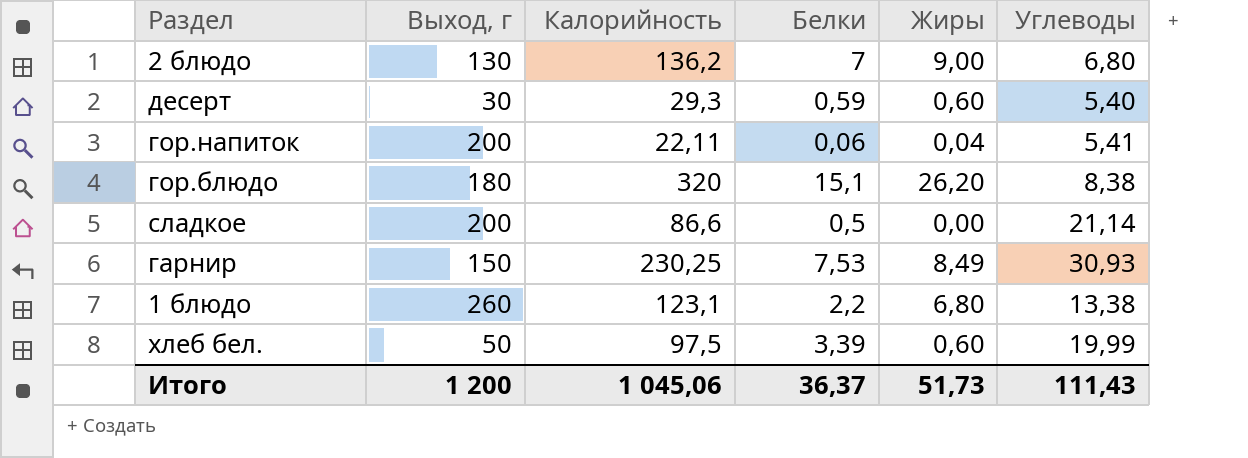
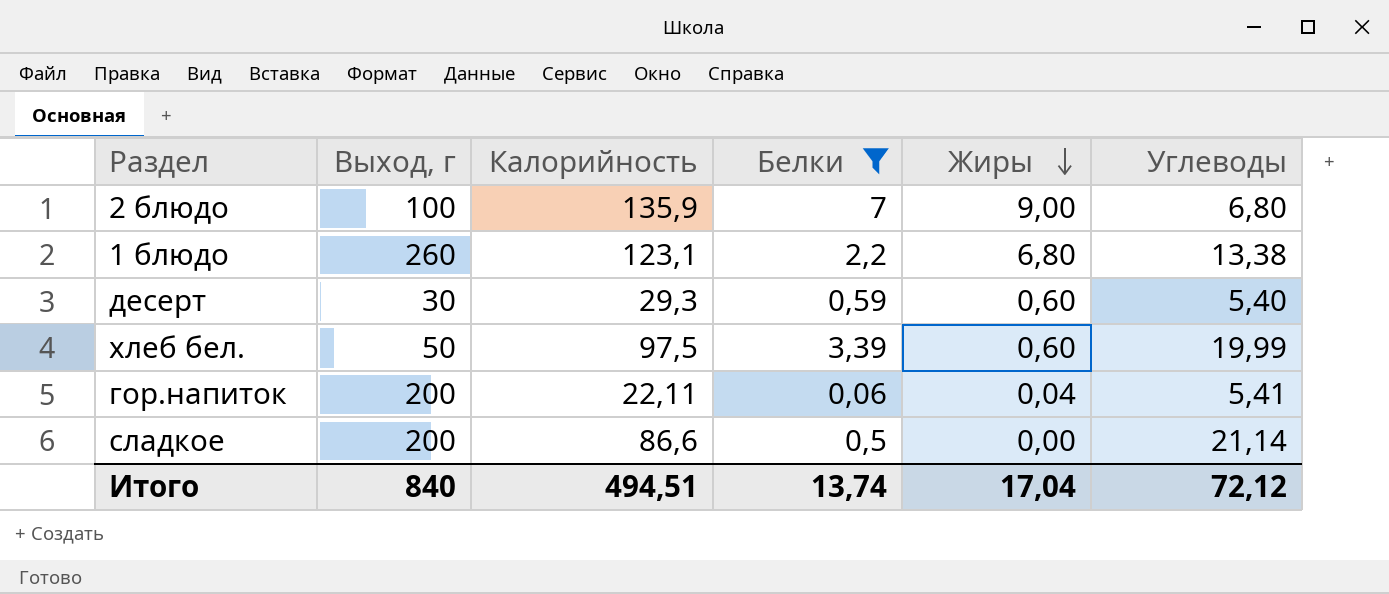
filter: none -> Белки <= 7
row order: none -> Жиры descending
2 блюдо | Выход, г: 130 -> 100
2 блюдо | Калорийность: 136,2 -> 135,9
Итого | Выход, г: 1 200 -> 840
Итого | Калорийность: 1 045,06 -> 494,51
Итого | Белки: 36,37 -> 13,74
Итого | Жиры: 51,73 -> 17,04
Итого | Углеводы: 111,43 -> 72,12

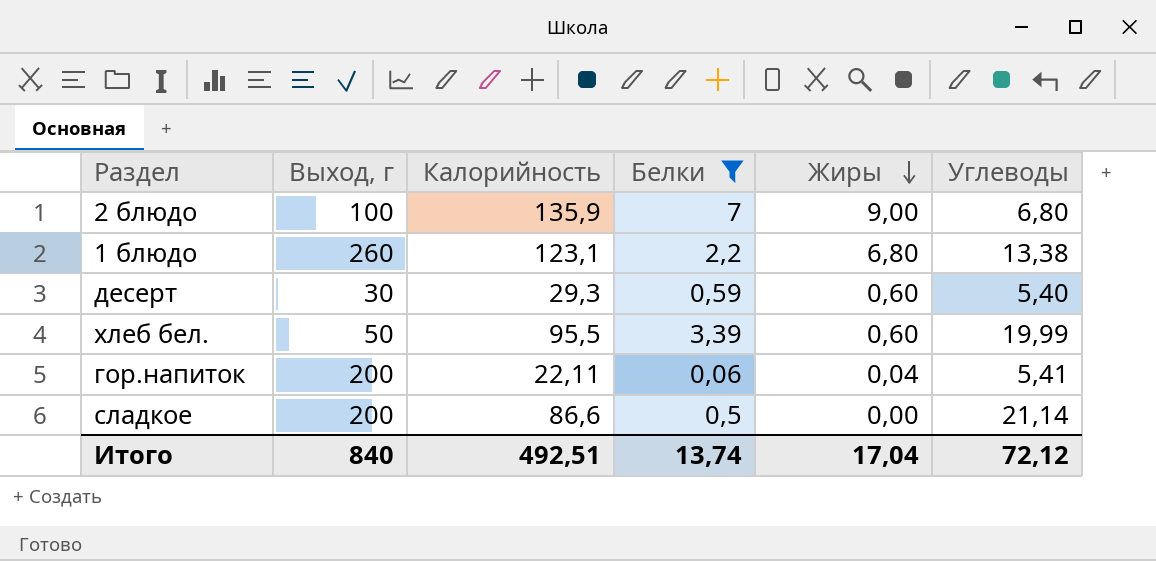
хлеб бел. | Калорийность: 97,5 -> 95,5
Итого | Калорийность: 494,51 -> 492,51

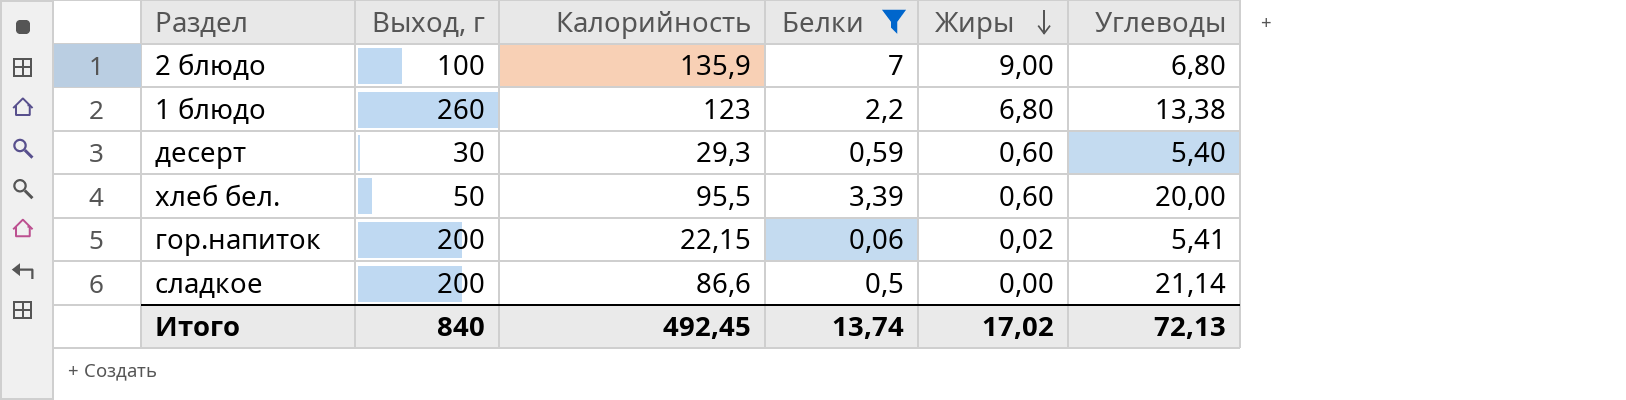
1 блюдо | Калорийность: 123,1 -> 123
хлеб бел. | Углеводы: 19,99 -> 20,00
гор.напиток | Калорийность: 22,11 -> 22,15
гор.напиток | Жиры: 0,04 -> 0,02
Итого | Калорийность: 492,51 -> 492,45
Итого | Жиры: 17,04 -> 17,02
Итого | Углеводы: 72,12 -> 72,13

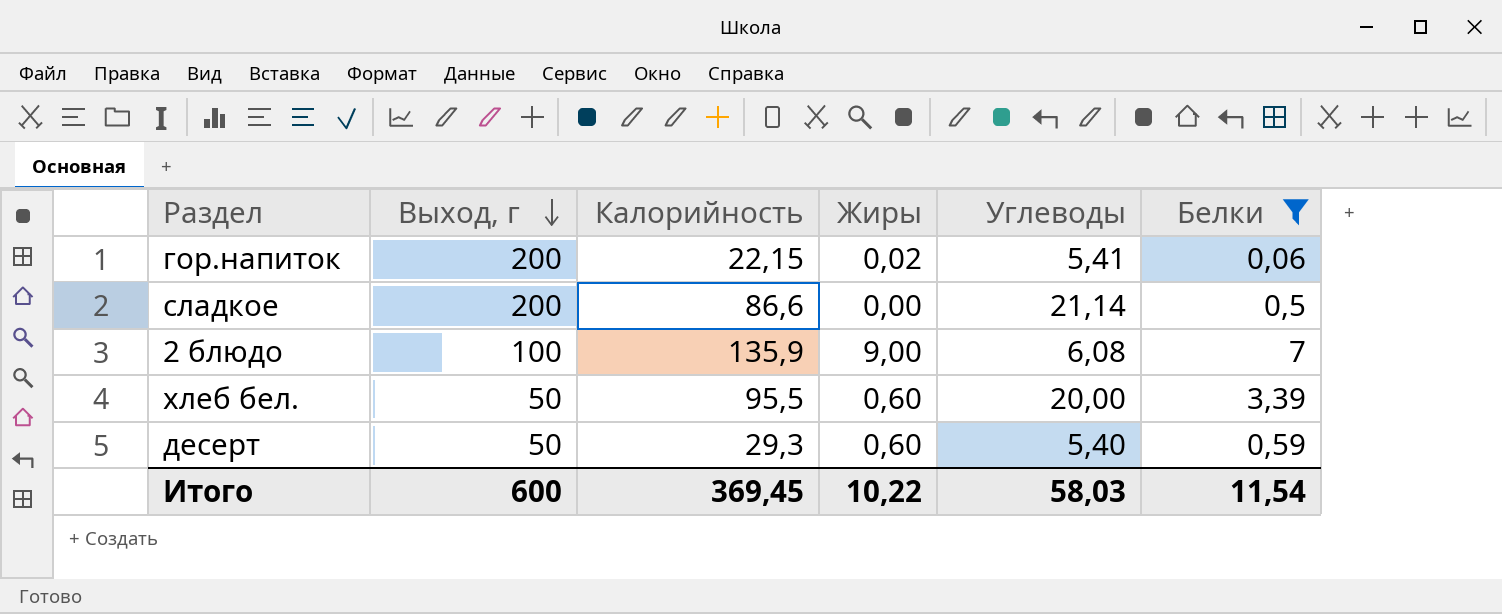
row order: Жиры descending -> Выход, г descending
column Белки | position: 4 -> 6
row 1 блюдо: 260 | 123 | 2,2 | 6,80 | 13,38 -> none
2 блюдо | Углеводы: 6,80 -> 6,08
десерт | Выход, г: 30 -> 50
Итого | Выход, г: 840 -> 600
Итого | Калорийность: 492,45 -> 369,45
Итого | Жиры: 17,02 -> 10,22
Итого | Углеводы: 72,13 -> 58,03
Итого | Белки: 13,74 -> 11,54

